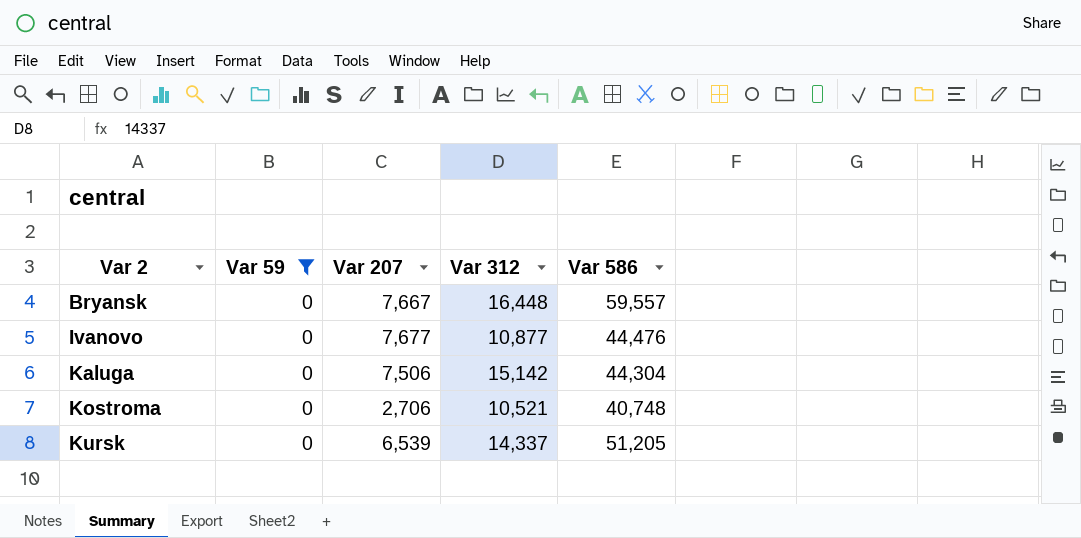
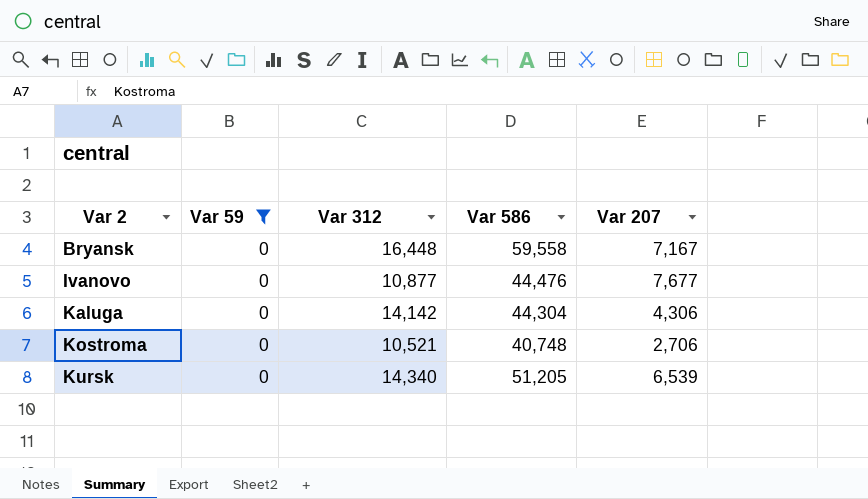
column Var 207 | position: 3 -> 5
Bryansk | Var 586: 59,557 -> 59,558
Bryansk | Var 207: 7,667 -> 7,167
Kaluga | Var 312: 15,142 -> 14,142
Kaluga | Var 207: 7,506 -> 4,306
Kursk | Var 312: 14,337 -> 14,340

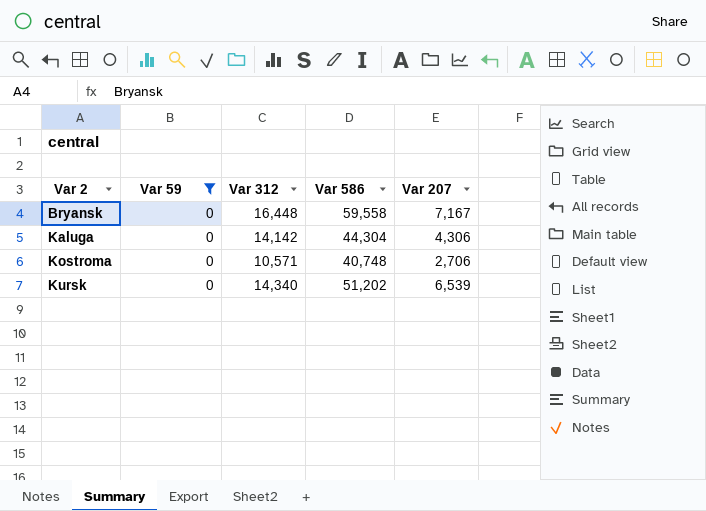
row Ivanovo: 0 | 10,877 | 44,476 | 7,677 -> none
Kostroma | Var 312: 10,521 -> 10,571
Kursk | Var 586: 51,205 -> 51,202

